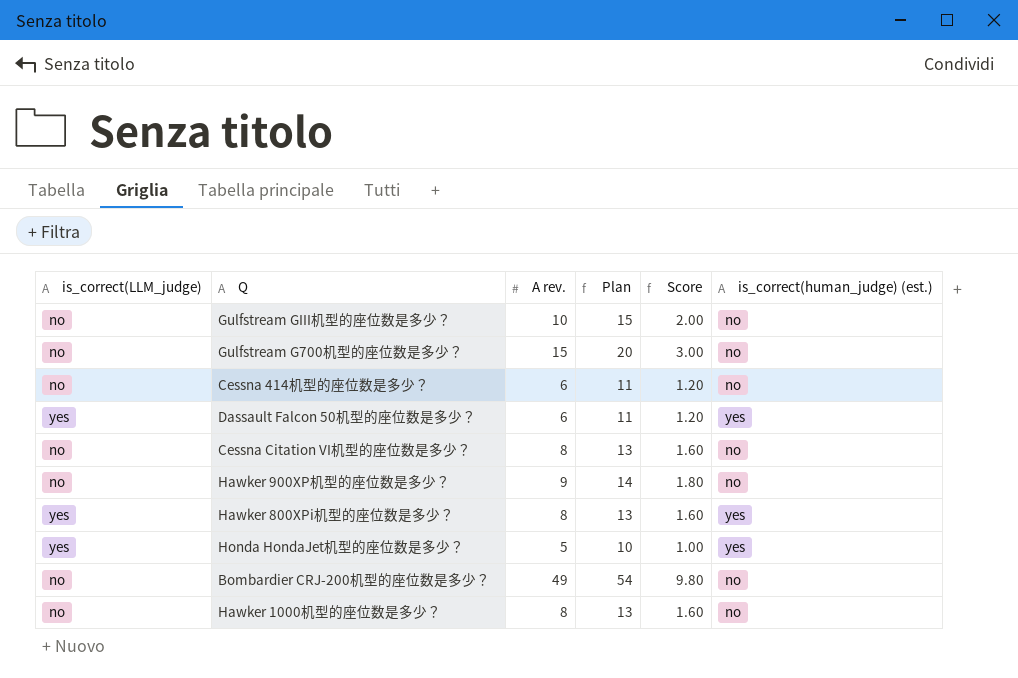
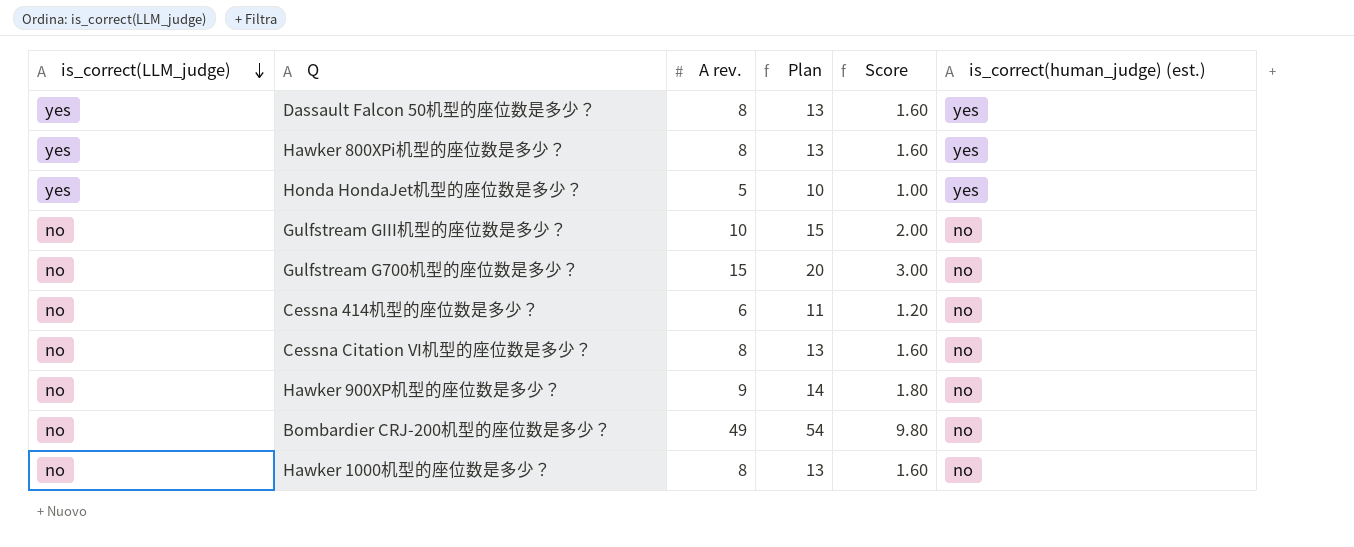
row order: none -> is_correct(LLM_judge) descending
Dassault Falcon 50机型的座位数是多少？ | A rev.: 6 -> 8
Dassault Falcon 50机型的座位数是多少？ | Plan: 11 -> 13
Dassault Falcon 50机型的座位数是多少？ | Score: 1.20 -> 1.60

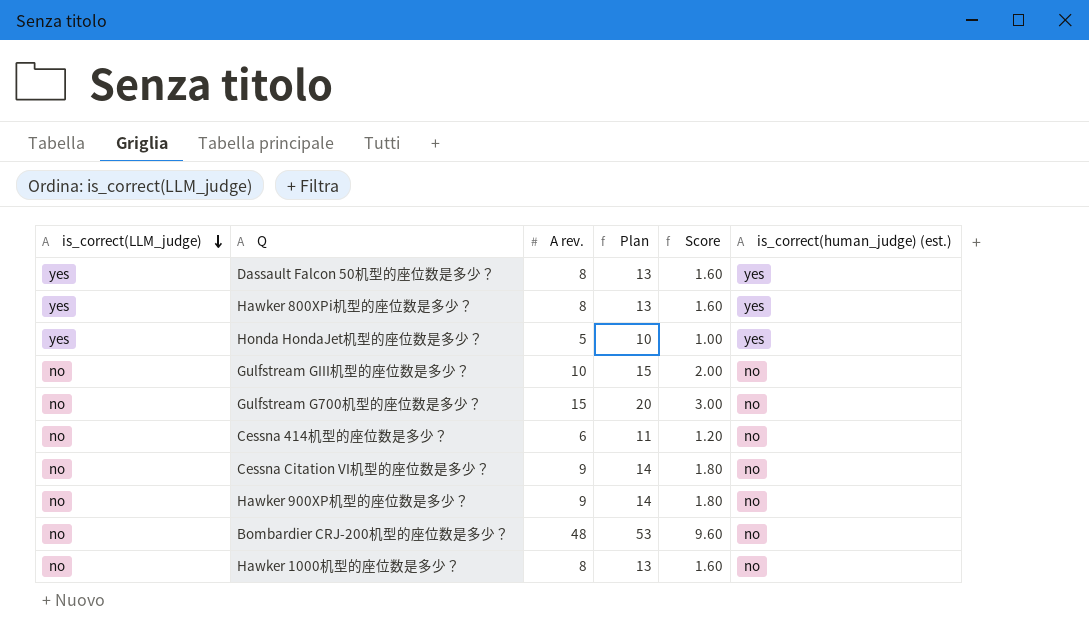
Cessna Citation VI机型的座位数是多少？ | A rev.: 8 -> 9
Cessna Citation VI机型的座位数是多少？ | Plan: 13 -> 14
Cessna Citation VI机型的座位数是多少？ | Score: 1.60 -> 1.80
Bombardier CRJ-200机型的座位数是多少？ | A rev.: 49 -> 48
Bombardier CRJ-200机型的座位数是多少？ | Plan: 54 -> 53
Bombardier CRJ-200机型的座位数是多少？ | Score: 9.80 -> 9.60

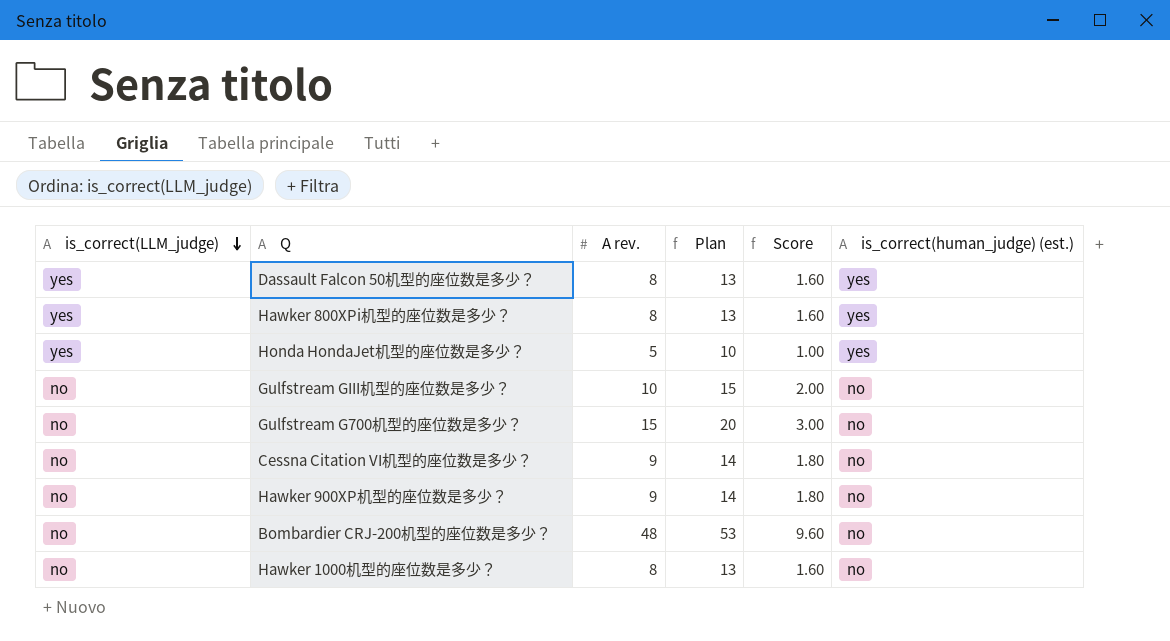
row Cessna 414机型的座位数是多少？: no | 6 | 11 | 1.20 | no -> none

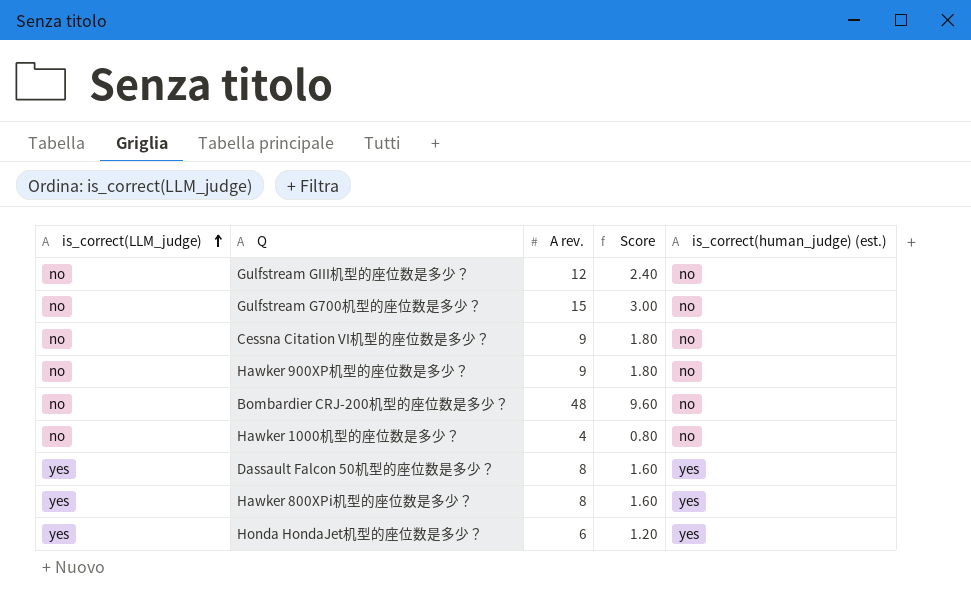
row order: is_correct(LLM_judge) descending -> is_correct(LLM_judge) ascending
column Plan | formula: [A rev.] + 5 -> none
Gulfstream GIII机型的座位数是多少？ | A rev.: 10 -> 12
Gulfstream GIII机型的座位数是多少？ | Score: 2.00 -> 2.40
Hawker 1000机型的座位数是多少？ | A rev.: 8 -> 4
Hawker 1000机型的座位数是多少？ | Score: 1.60 -> 0.80
Honda HondaJet机型的座位数是多少？ | A rev.: 5 -> 6
Honda HondaJet机型的座位数是多少？ | Score: 1.00 -> 1.20

